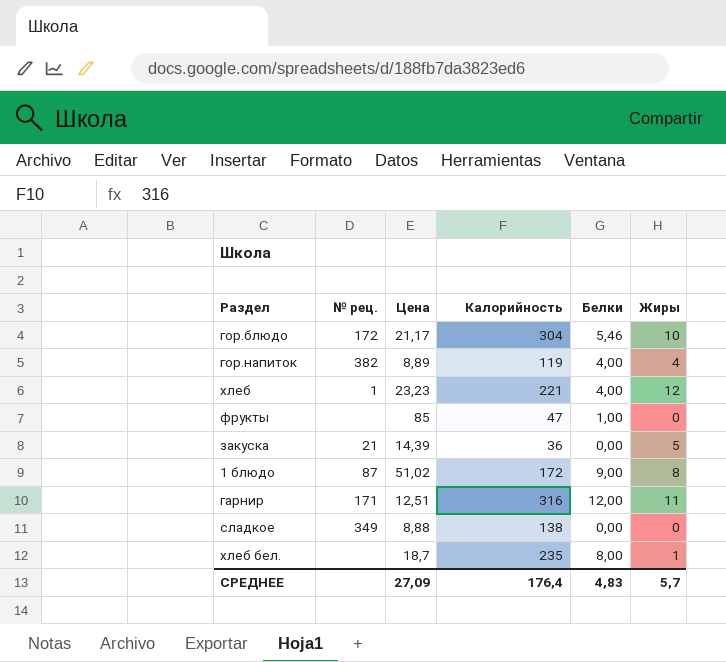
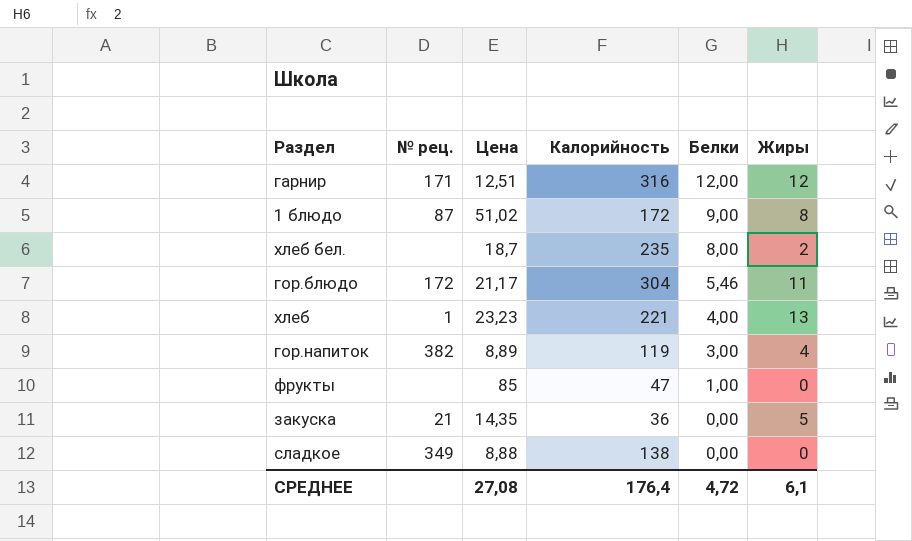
row order: none -> Белки descending
гарнир | Жиры: 11 -> 12
хлеб бел. | Жиры: 1 -> 2
гор.блюдо | Жиры: 10 -> 11
хлеб | Жиры: 12 -> 13
гор.напиток | Белки: 4,00 -> 3,00
закуска | Цена: 14,39 -> 14,35
СРЕДНЕЕ | Цена: 27,09 -> 27,08
СРЕДНЕЕ | Белки: 4,83 -> 4,72
СРЕДНЕЕ | Жиры: 5,7 -> 6,1

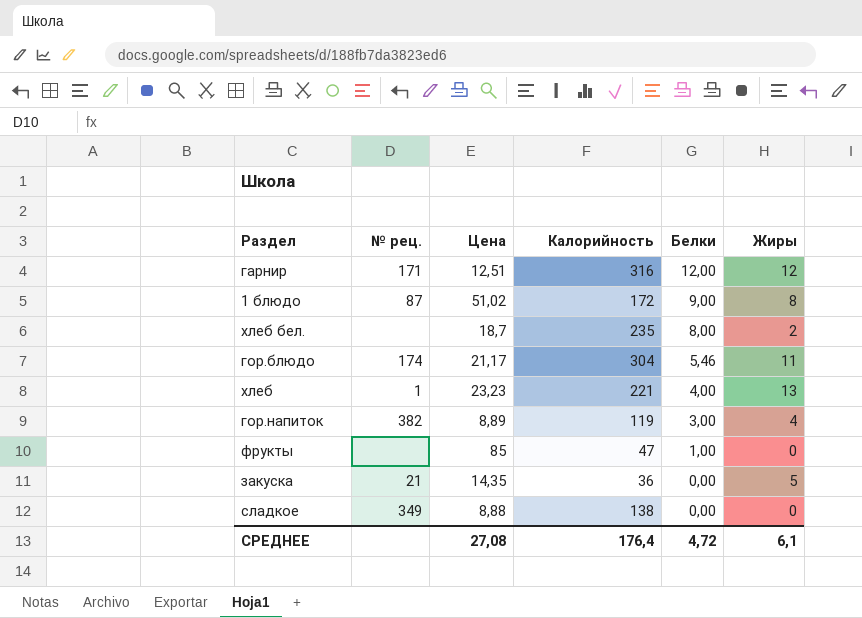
гор.блюдо | № рец.: 172 -> 174

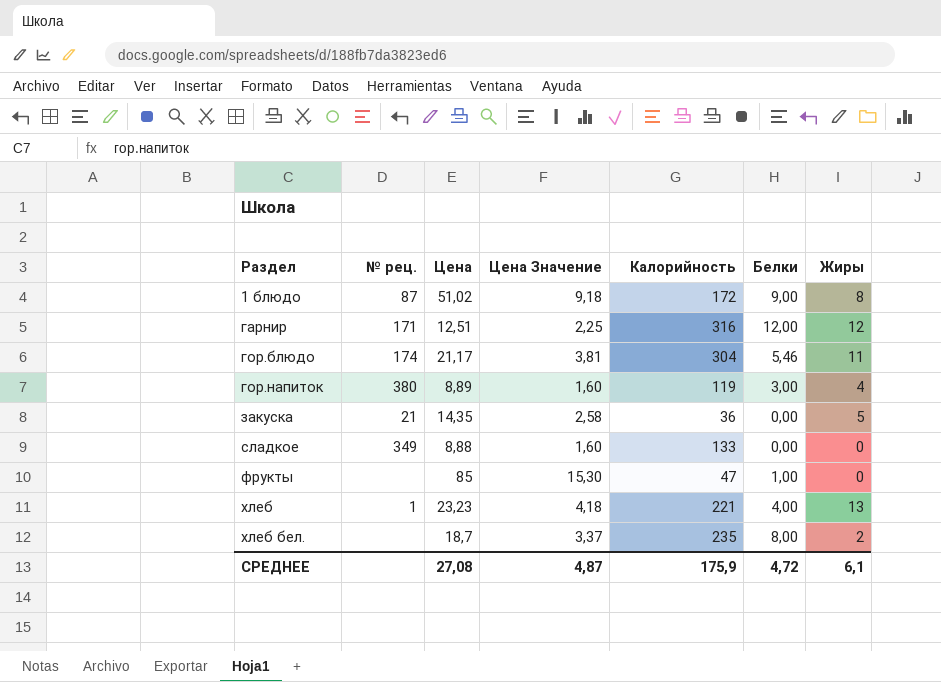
row order: Белки descending -> Раздел ascending
column Цена Значение | formula: none -> [Цена] * 0,18
гор.напиток | № рец.: 382 -> 380
сладкое | Калорийность: 138 -> 133
СРЕДНЕЕ | Калорийность: 176,4 -> 175,9

